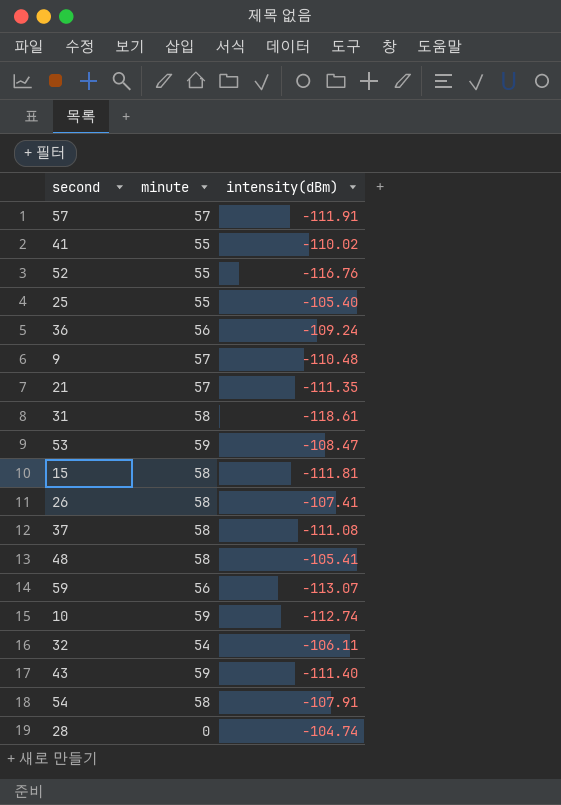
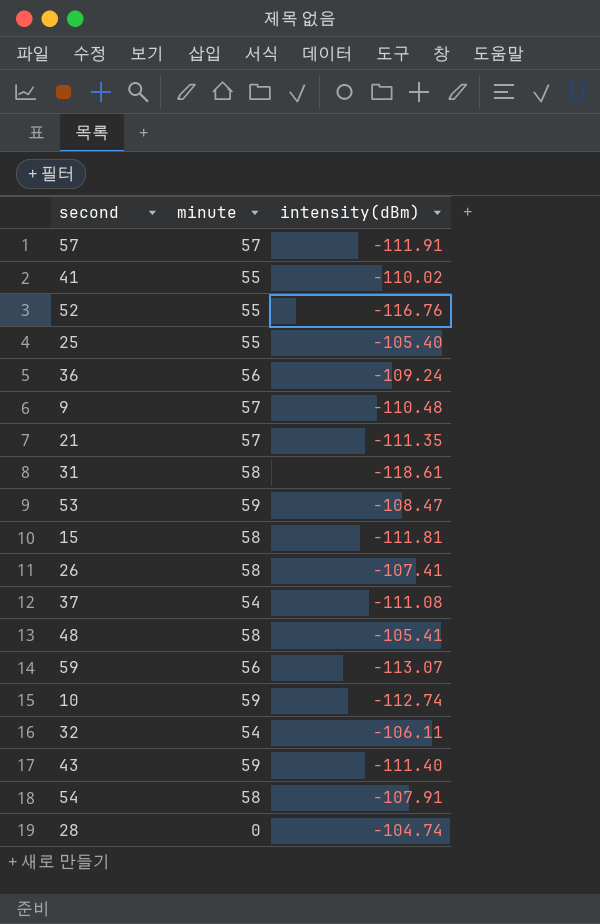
37 | minute: 58 -> 54

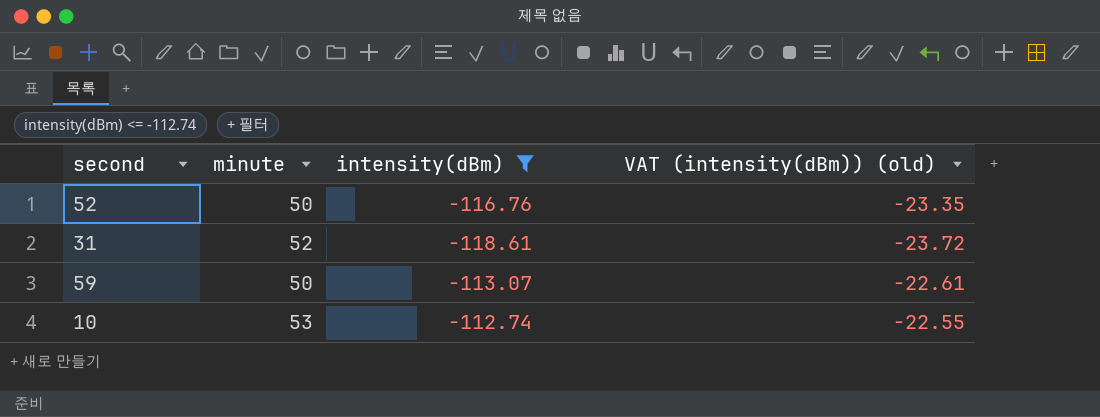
filter: none -> intensity(dBm) <= -112.74
column VAT (intensity(dBm)) (old) | formula: none -> [intensity(dBm)] * 0.2
52 | minute: 55 -> 50
31 | minute: 58 -> 52
59 | minute: 56 -> 50
10 | minute: 59 -> 53

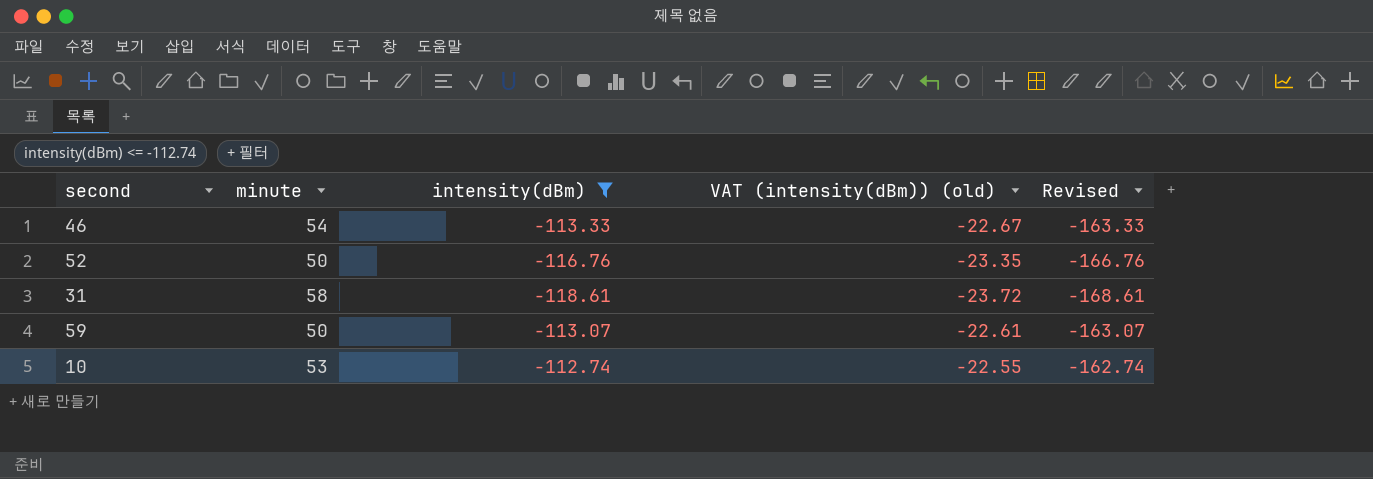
column Revised | formula: none -> [intensity(dBm)] - 50
row 46: none -> 54 | -113.33 | -22.67 | -163.33
31 | minute: 52 -> 58

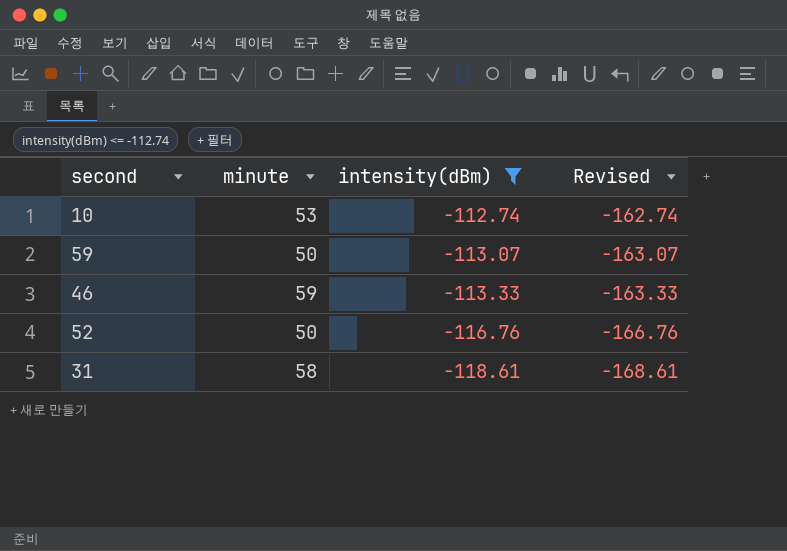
row order: none -> intensity(dBm) descending
column VAT (intensity(dBm)) (old) | formula: [intensity(dBm)] * 0.2 -> none
46 | minute: 54 -> 59

